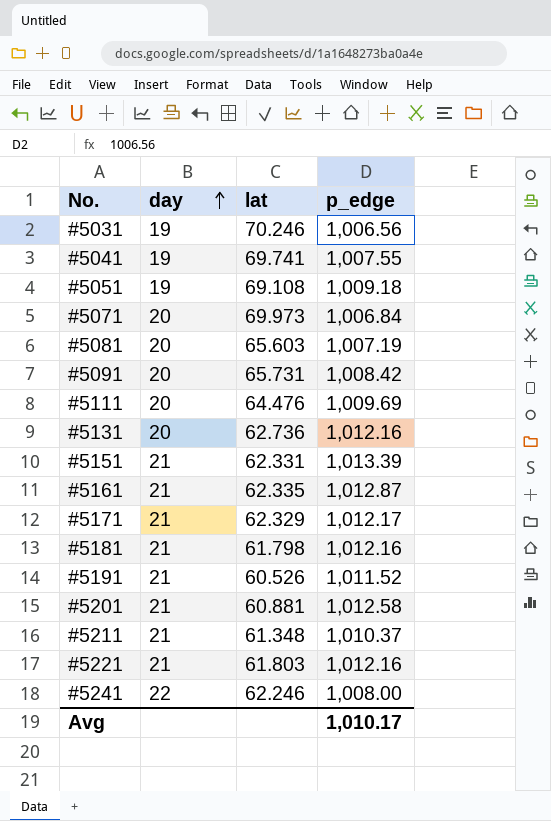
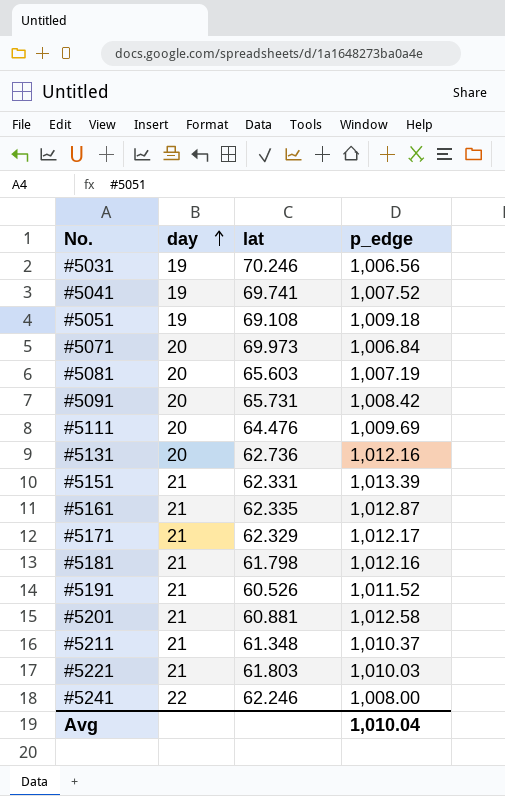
#5041 | p_edge: 1,007.55 -> 1,007.52
#5221 | p_edge: 1,012.16 -> 1,010.03
Avg | p_edge: 1,010.17 -> 1,010.04

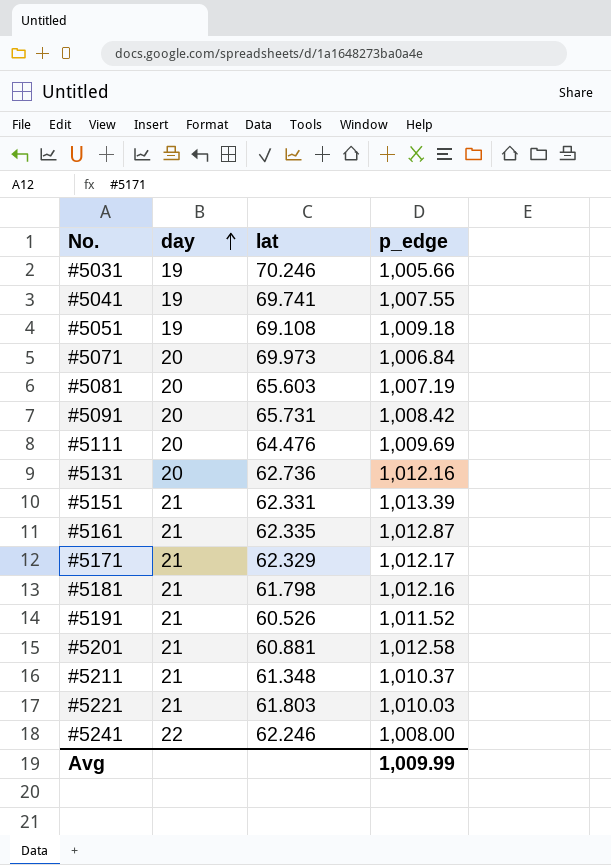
#5031 | p_edge: 1,006.56 -> 1,005.66
#5041 | p_edge: 1,007.52 -> 1,007.55
Avg | p_edge: 1,010.04 -> 1,009.99

